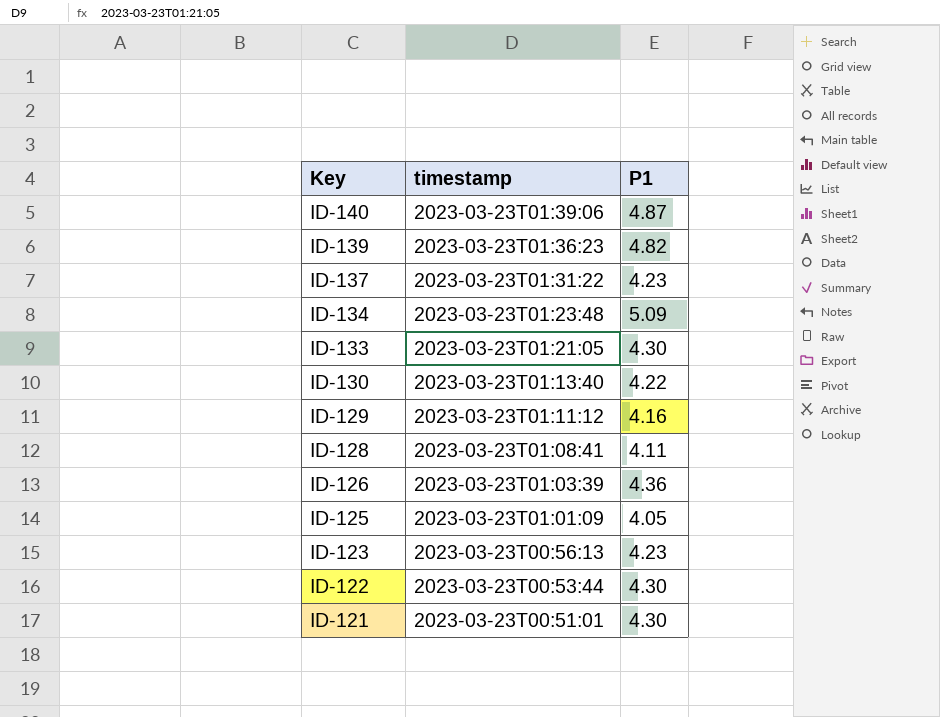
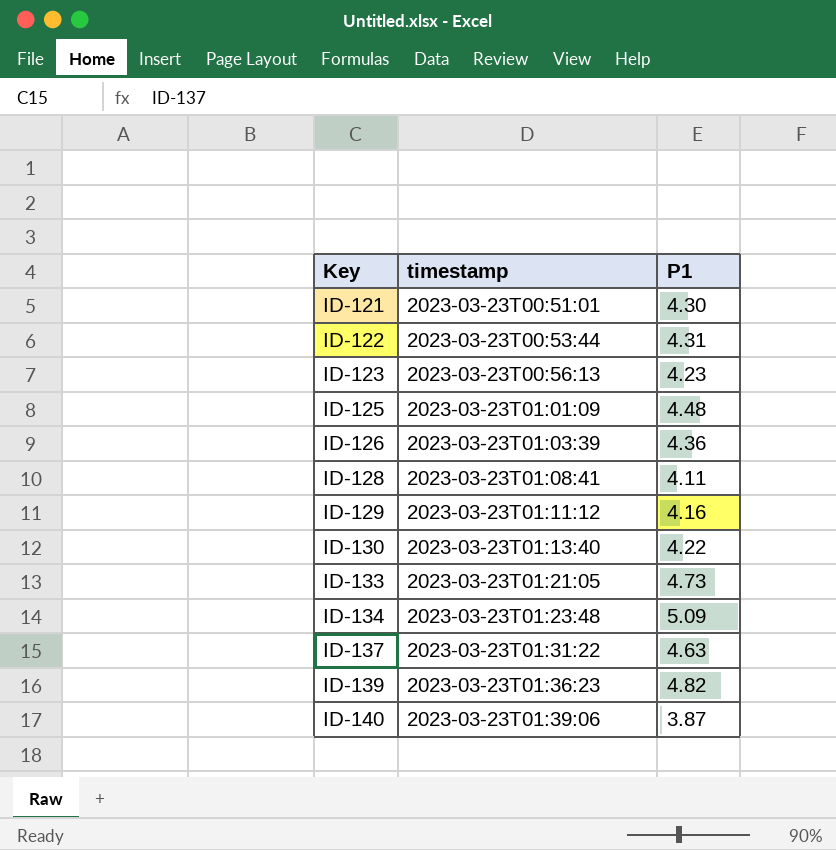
row order: Key descending -> Key ascending
ID-122 | P1: 4.30 -> 4.31
ID-125 | P1: 4.05 -> 4.48
ID-133 | P1: 4.30 -> 4.73
ID-137 | P1: 4.23 -> 4.63
ID-140 | P1: 4.87 -> 3.87

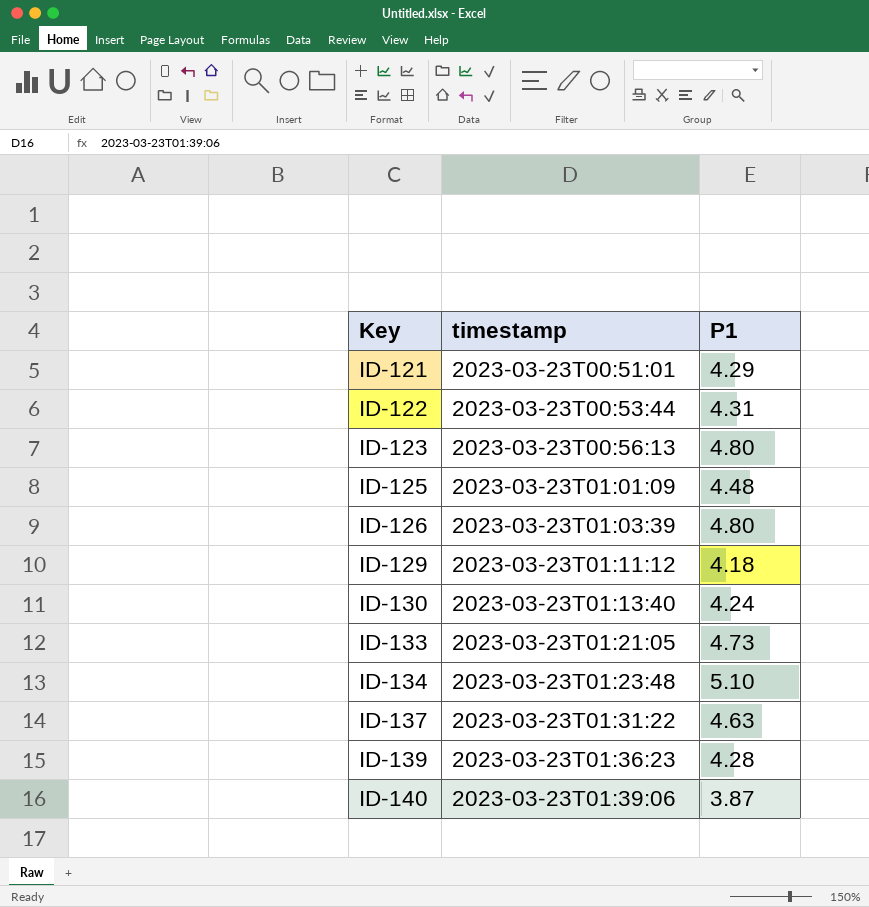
row ID-128: 2023-03-23T01:08:41 | 4.11 -> none
ID-121 | P1: 4.30 -> 4.29
ID-123 | P1: 4.23 -> 4.80
ID-126 | P1: 4.36 -> 4.80
ID-129 | P1: 4.16 -> 4.18
ID-130 | P1: 4.22 -> 4.24
ID-134 | P1: 5.09 -> 5.10
ID-139 | P1: 4.82 -> 4.28

